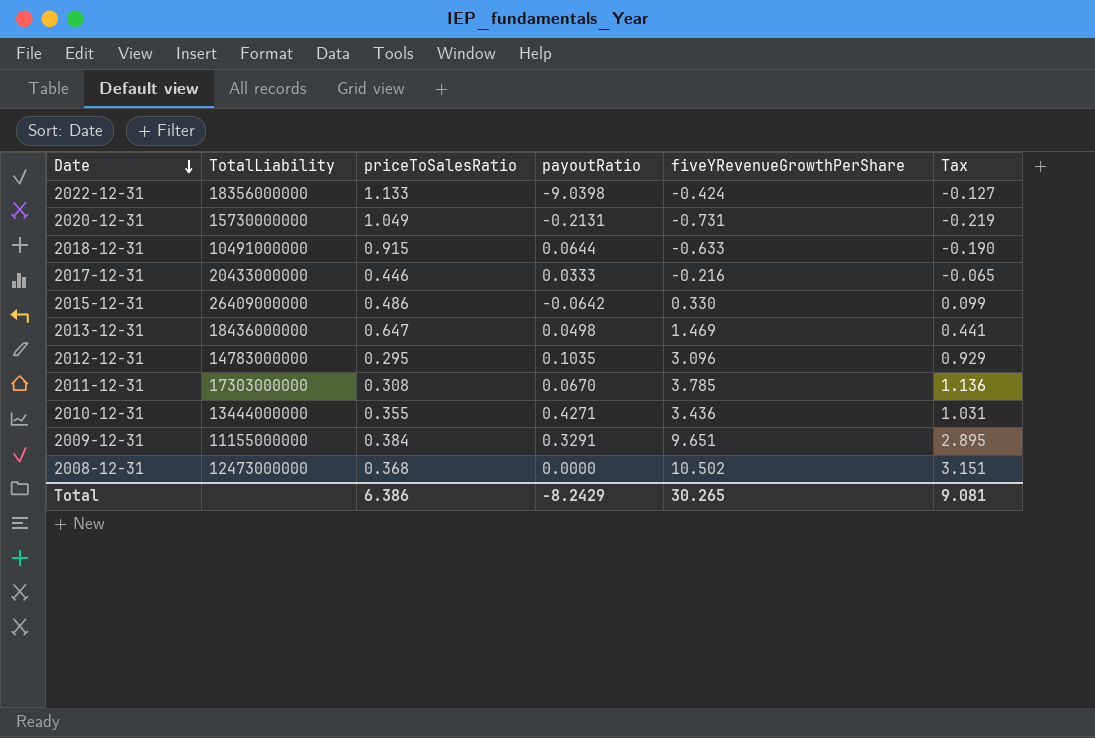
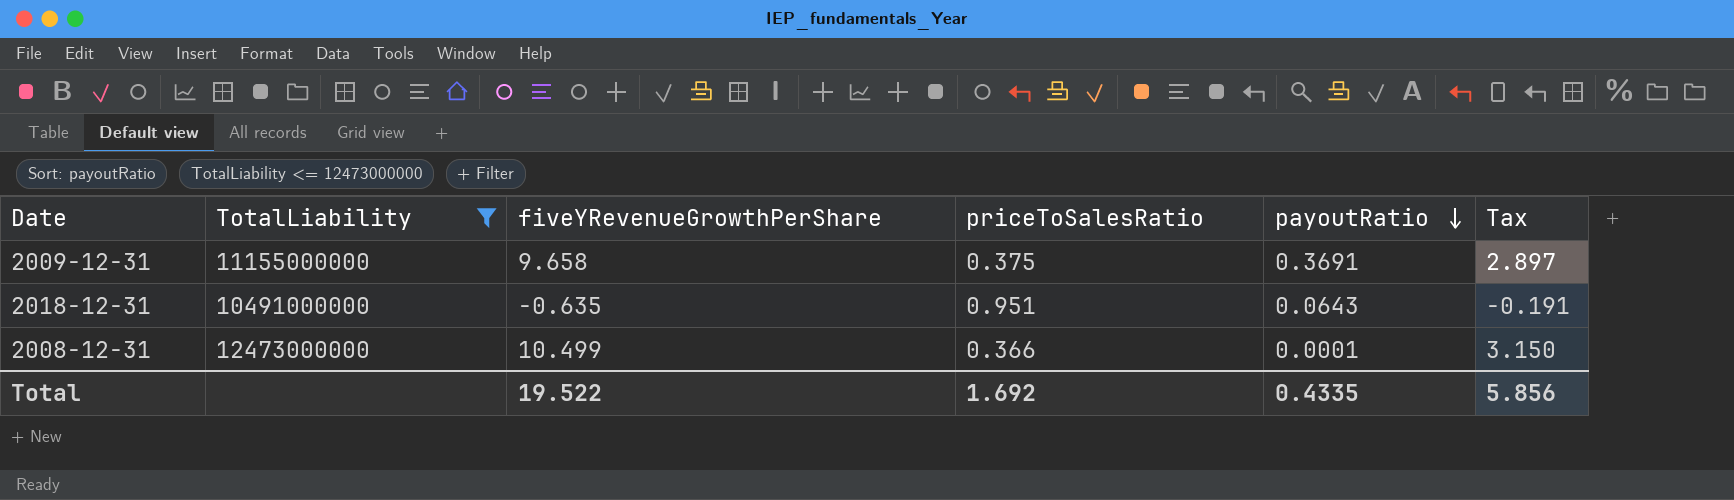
filter: none -> TotalLiability <= 12473000000
row order: Date descending -> payoutRatio descending
column fiveYRevenueGrowthPerShare | position: 5 -> 3
2009-12-31 | fiveYRevenueGrowthPerShare: 9.651 -> 9.658
2009-12-31 | priceToSalesRatio: 0.384 -> 0.375
2009-12-31 | payoutRatio: 0.3291 -> 0.3691
2009-12-31 | Tax: 2.895 -> 2.897
2018-12-31 | fiveYRevenueGrowthPerShare: -0.633 -> -0.635
2018-12-31 | priceToSalesRatio: 0.915 -> 0.951
2018-12-31 | payoutRatio: 0.0644 -> 0.0643
2018-12-31 | Tax: -0.190 -> -0.191
2008-12-31 | fiveYRevenueGrowthPerShare: 10.502 -> 10.499
2008-12-31 | priceToSalesRatio: 0.368 -> 0.366
2008-12-31 | payoutRatio: 0.0000 -> 0.0001
2008-12-31 | Tax: 3.151 -> 3.150
Total | fiveYRevenueGrowthPerShare: 30.265 -> 19.522
Total | priceToSalesRatio: 6.386 -> 1.692
Total | payoutRatio: -8.2429 -> 0.4335
Total | Tax: 9.081 -> 5.856

